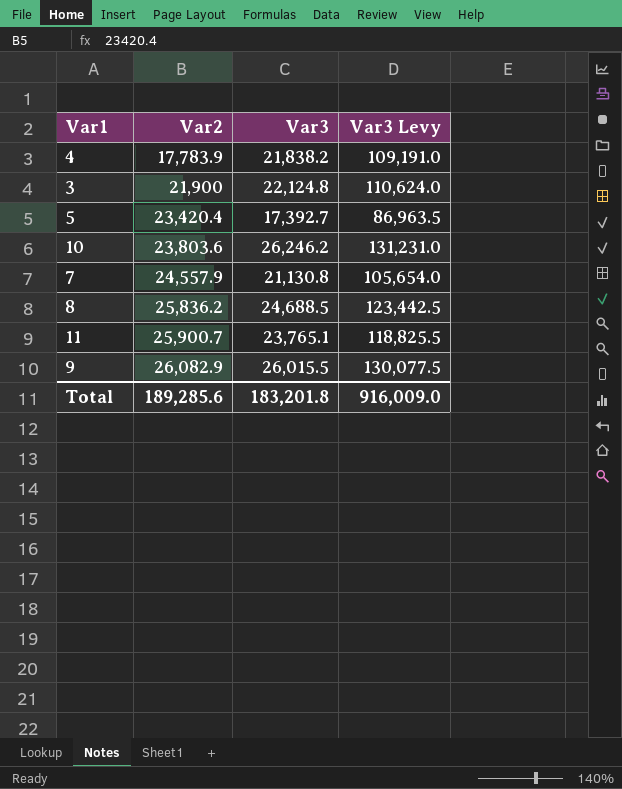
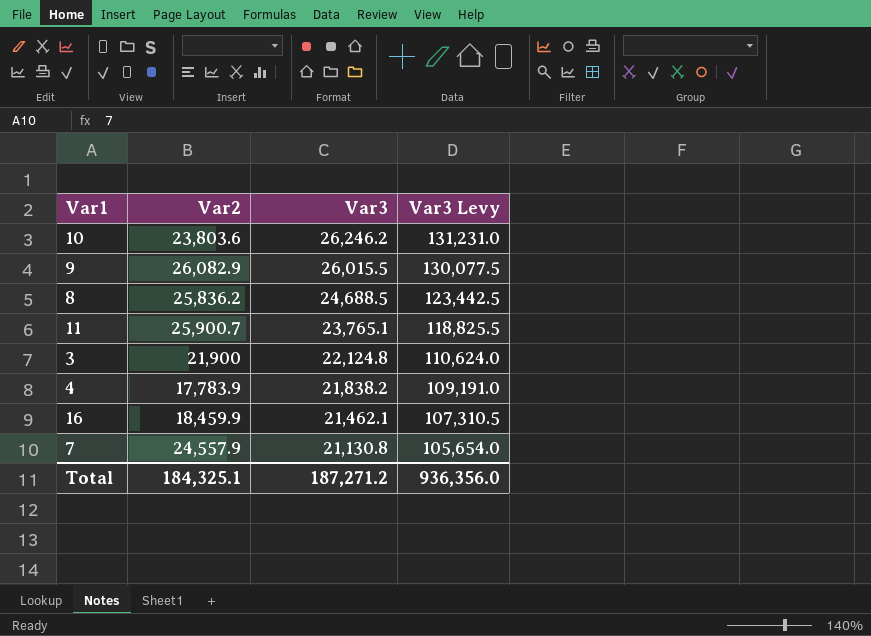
row order: Var2 ascending -> Var3 descending
row 5: 23,420.4 | 17,392.7 | 86,963.5 -> none
row 16: none -> 18,459.9 | 21,462.1 | 107,310.5
Total | Var2: 189,285.6 -> 184,325.1
Total | Var3: 183,201.8 -> 187,271.2
Total | Var3 Levy: 916,009.0 -> 936,356.0

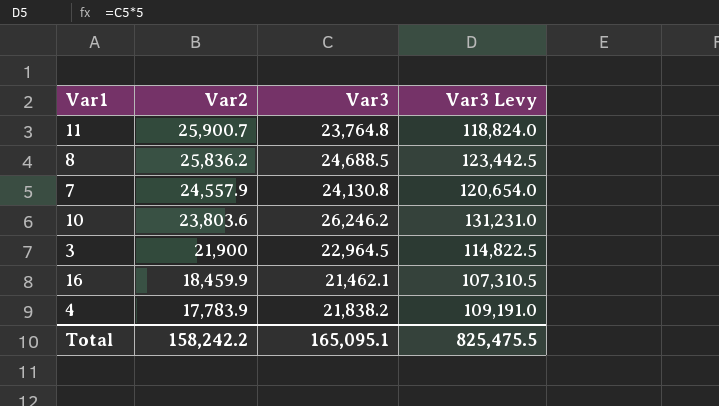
row order: Var3 descending -> Var2 descending
row 9: 26,082.9 | 26,015.5 | 130,077.5 -> none
11 | Var3: 23,765.1 -> 23,764.8
11 | Var3 Levy: 118,825.5 -> 118,824.0
7 | Var3: 21,130.8 -> 24,130.8
7 | Var3 Levy: 105,654.0 -> 120,654.0
3 | Var3: 22,124.8 -> 22,964.5
3 | Var3 Levy: 110,624.0 -> 114,822.5
Total | Var2: 184,325.1 -> 158,242.2
Total | Var3: 187,271.2 -> 165,095.1
Total | Var3 Levy: 936,356.0 -> 825,475.5

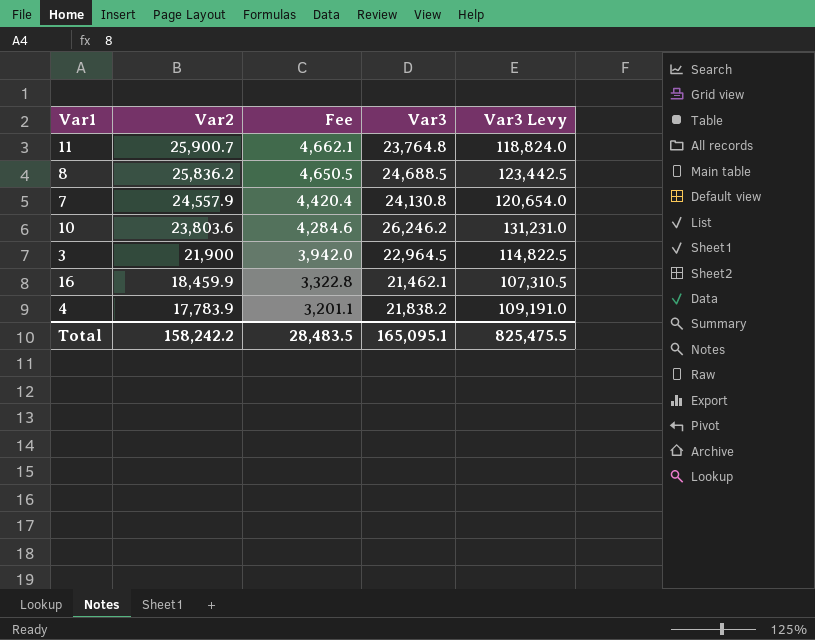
column Fee | formula: none -> [Var2] * 0.18

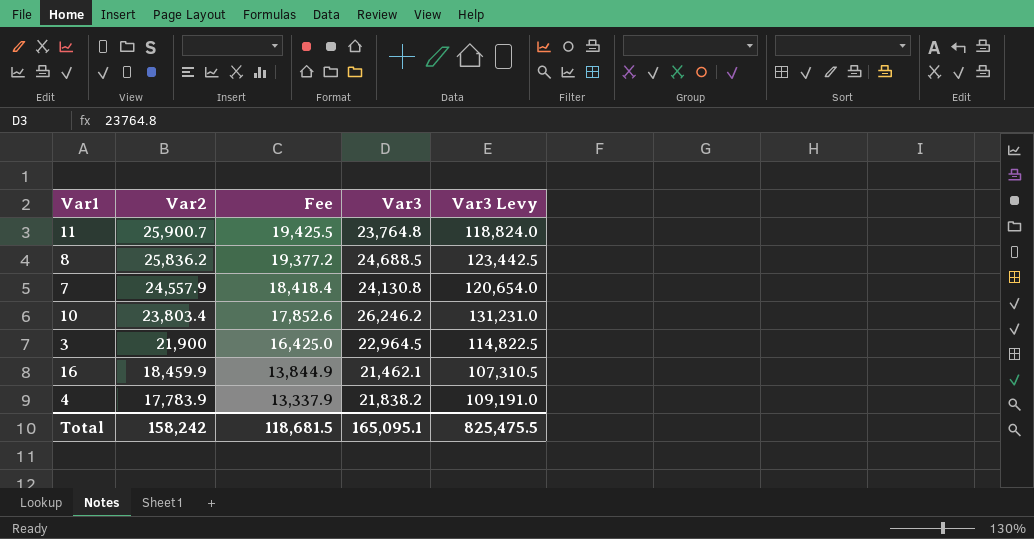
column Fee | formula: [Var2] * 0.18 -> [Var2] * 0.75
10 | Var2: 23,803.6 -> 23,803.4
Total | Var2: 158,242.2 -> 158,242
Total | Fee: 28,483.5 -> 118,681.5

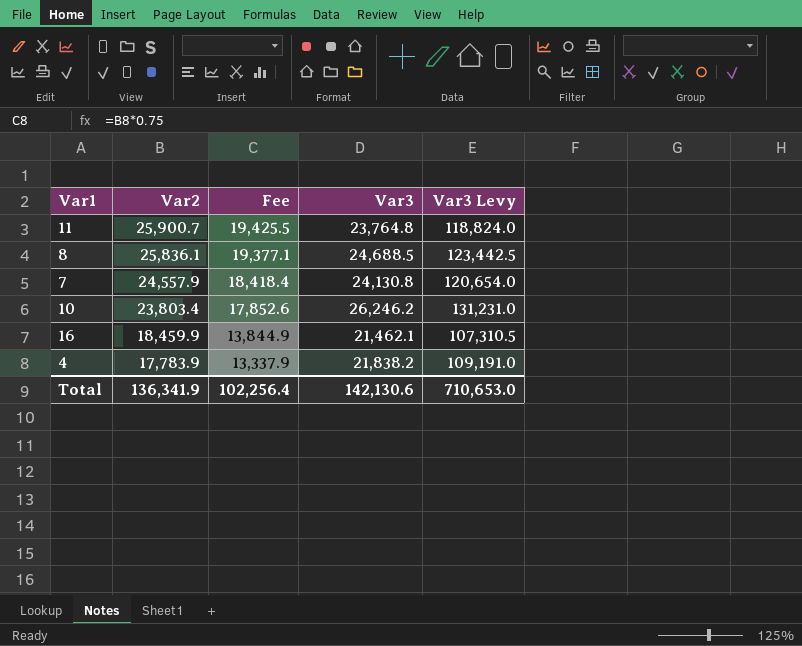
row 3: 21,900 | 16,425.0 | 22,964.5 | 114,822.5 -> none
8 | Var2: 25,836.2 -> 25,836.1
8 | Fee: 19,377.2 -> 19,377.1
Total | Var2: 158,242 -> 136,341.9
Total | Fee: 118,681.5 -> 102,256.4
Total | Var3: 165,095.1 -> 142,130.6
Total | Var3 Levy: 825,475.5 -> 710,653.0

